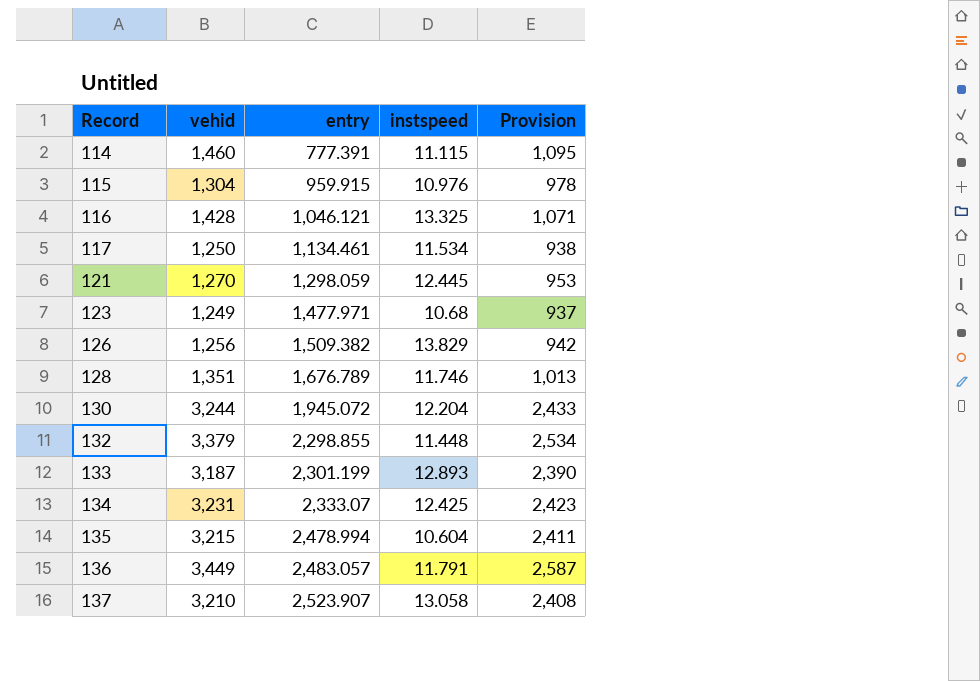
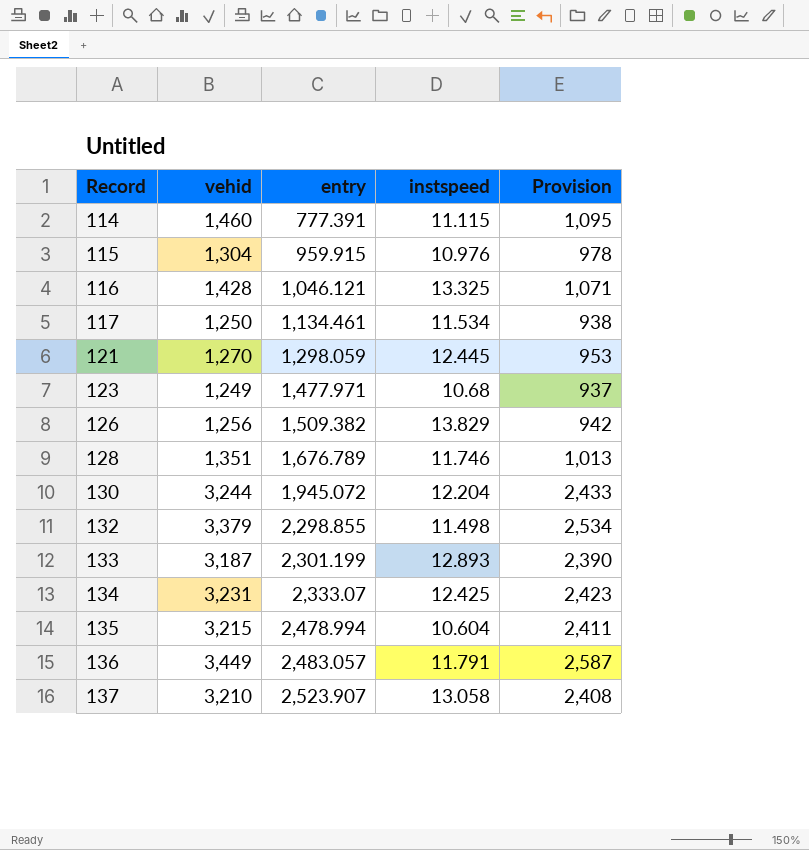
132 | instspeed: 11.448 -> 11.498

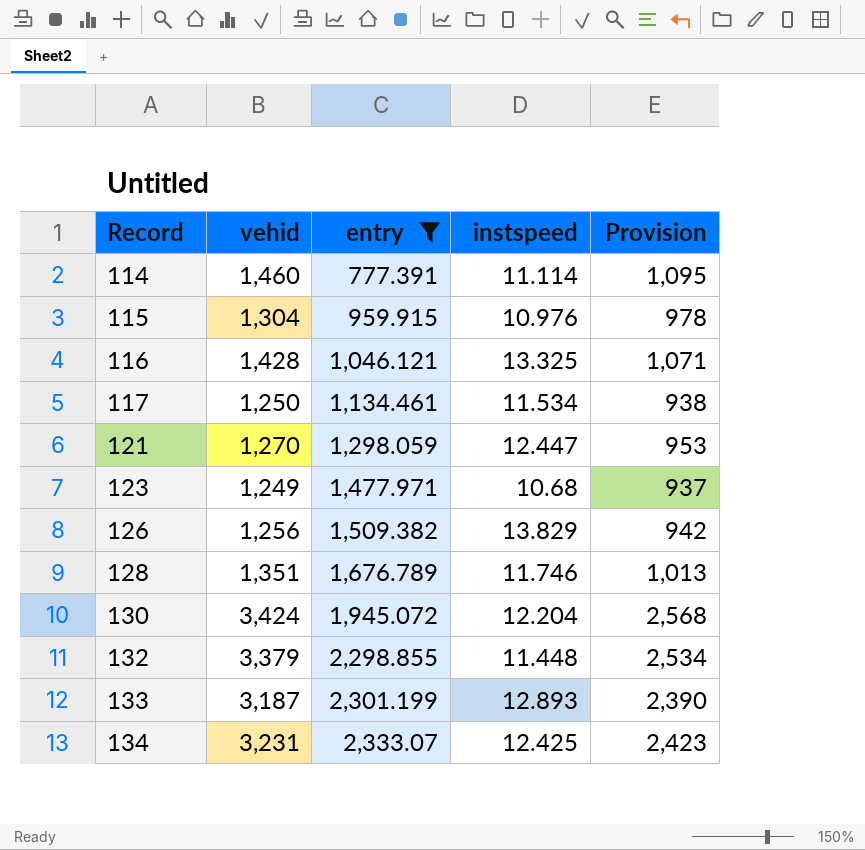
filter: none -> entry <= 2,333.07
114 | instspeed: 11.115 -> 11.114
121 | instspeed: 12.445 -> 12.447
130 | vehid: 3,244 -> 3,424
130 | Provision: 2,433 -> 2,568
132 | instspeed: 11.498 -> 11.448

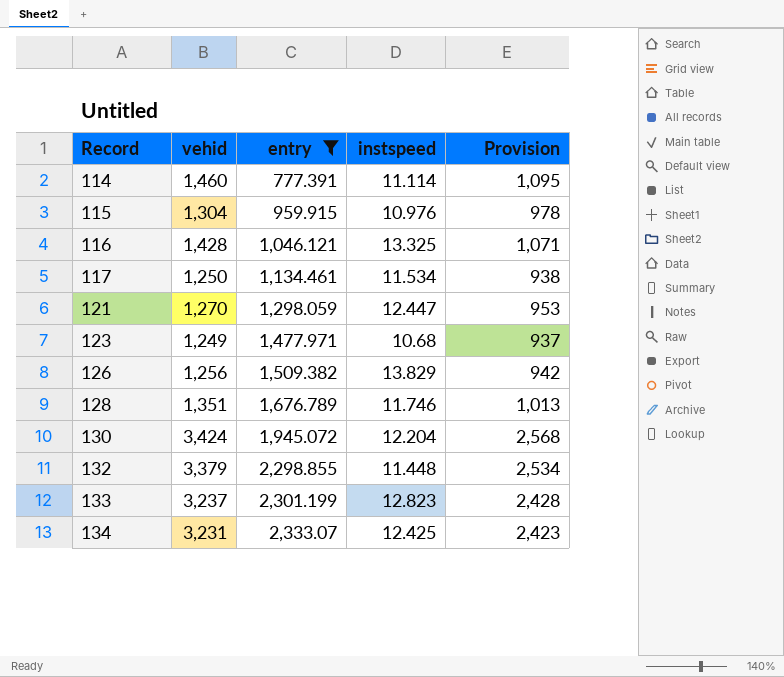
133 | vehid: 3,187 -> 3,237
133 | instspeed: 12.893 -> 12.823
133 | Provision: 2,390 -> 2,428

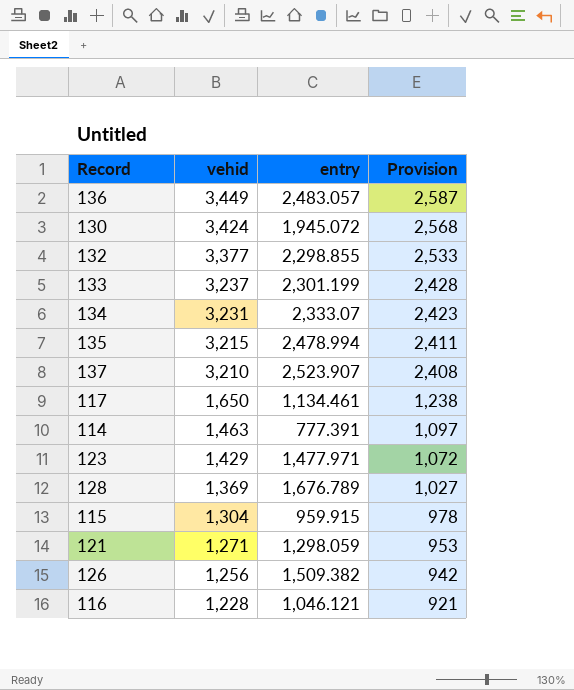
filter: entry <= 2,333.07 -> none
row order: Record ascending -> vehid descending
column instspeed | position: 4 -> none
132 | vehid: 3,379 -> 3,377
132 | Provision: 2,534 -> 2,533
117 | vehid: 1,250 -> 1,650
117 | Provision: 938 -> 1,238
114 | vehid: 1,460 -> 1,463
114 | Provision: 1,095 -> 1,097
123 | vehid: 1,249 -> 1,429
123 | Provision: 937 -> 1,072
128 | vehid: 1,351 -> 1,369
128 | Provision: 1,013 -> 1,027
121 | vehid: 1,270 -> 1,271
116 | vehid: 1,428 -> 1,228
116 | Provision: 1,071 -> 921

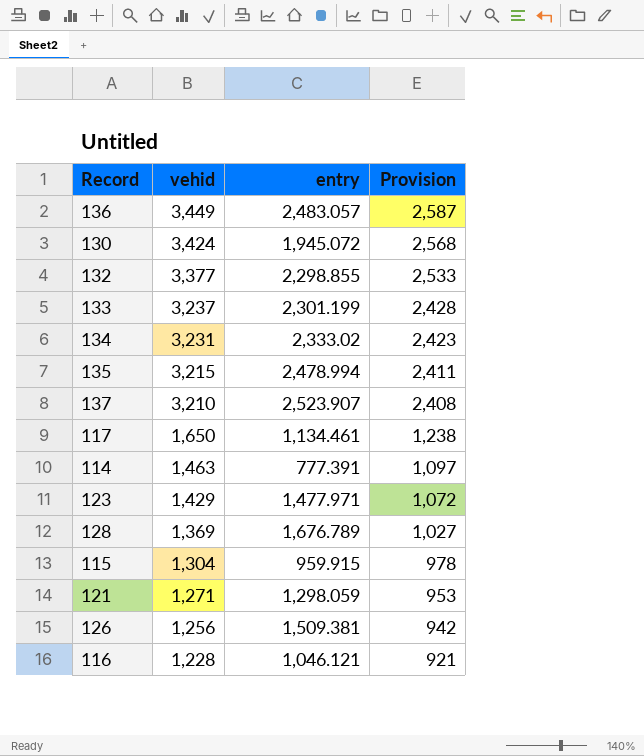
134 | entry: 2,333.07 -> 2,333.02
126 | entry: 1,509.382 -> 1,509.381

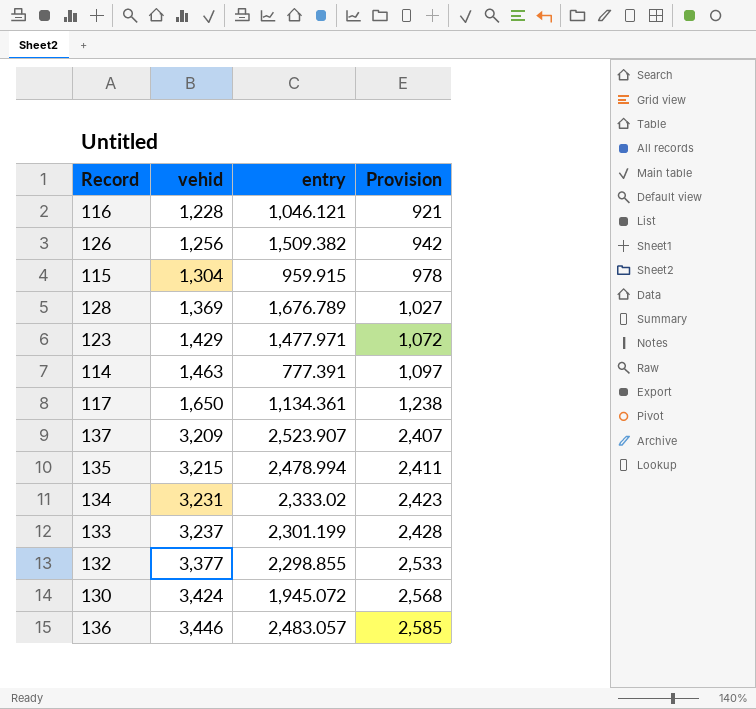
row order: vehid descending -> vehid ascending
row 121: 1,271 | 1,298.059 | 953 -> none
126 | entry: 1,509.381 -> 1,509.382
117 | entry: 1,134.461 -> 1,134.361
137 | vehid: 3,210 -> 3,209
137 | Provision: 2,408 -> 2,407
136 | vehid: 3,449 -> 3,446
136 | Provision: 2,587 -> 2,585

